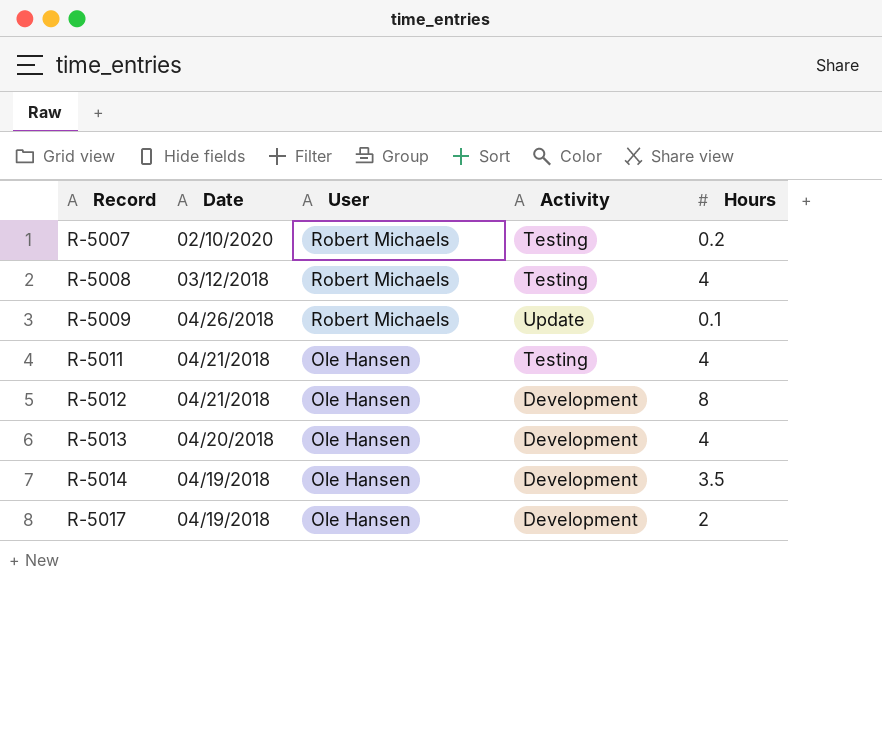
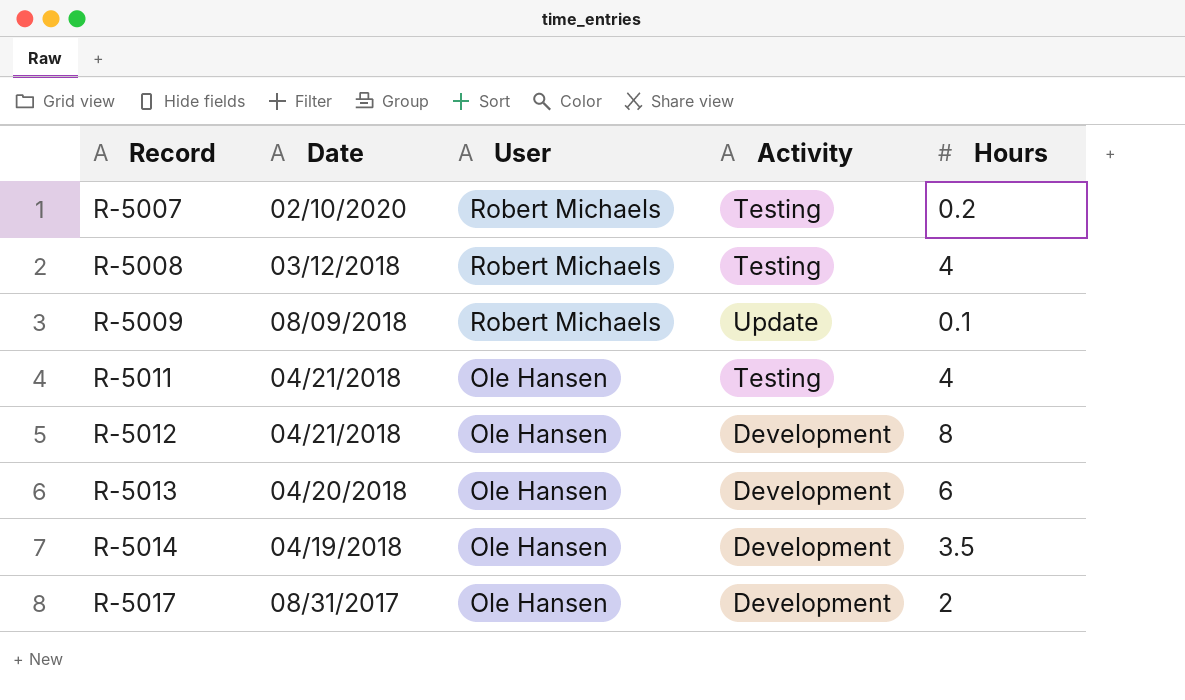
R-5009 | Date: 04/26/2018 -> 08/09/2018
R-5013 | Hours: 4 -> 6
R-5017 | Date: 04/19/2018 -> 08/31/2017

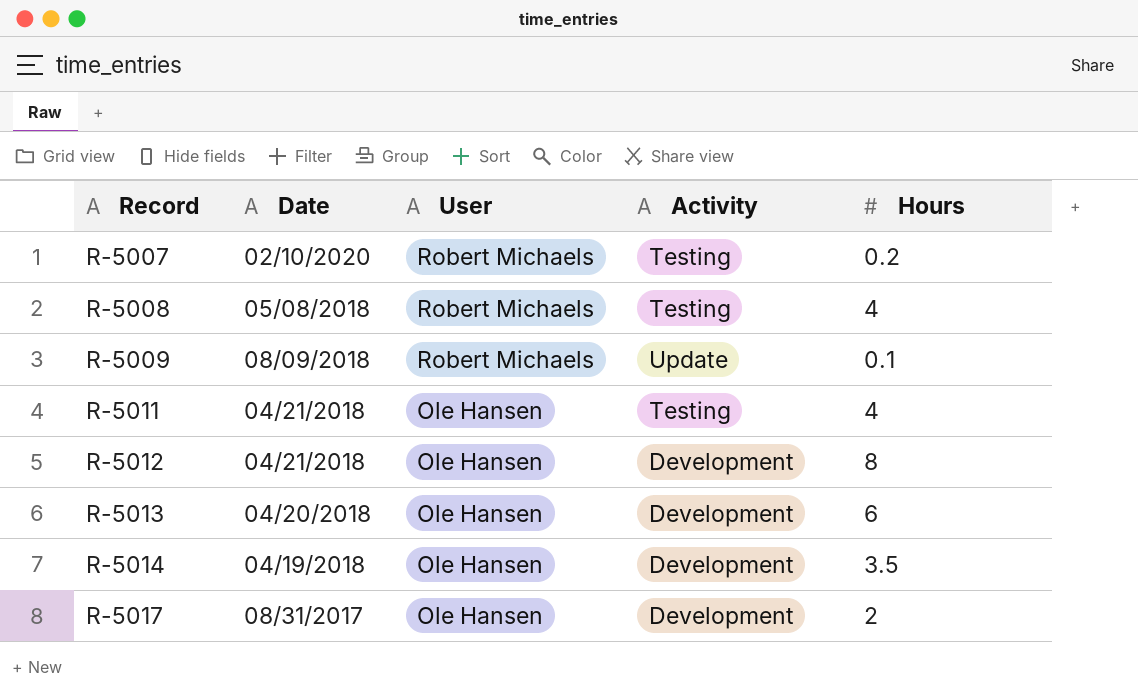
R-5008 | Date: 03/12/2018 -> 05/08/2018

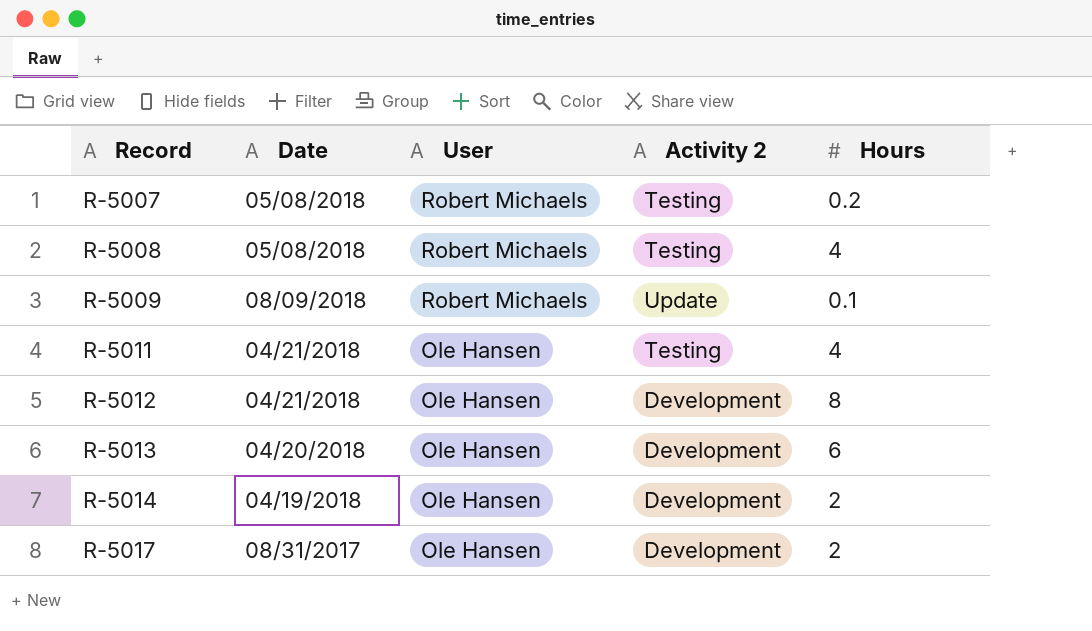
column name: Activity -> Activity 2
R-5007 | Date: 02/10/2020 -> 05/08/2018
R-5014 | Hours: 3.5 -> 2

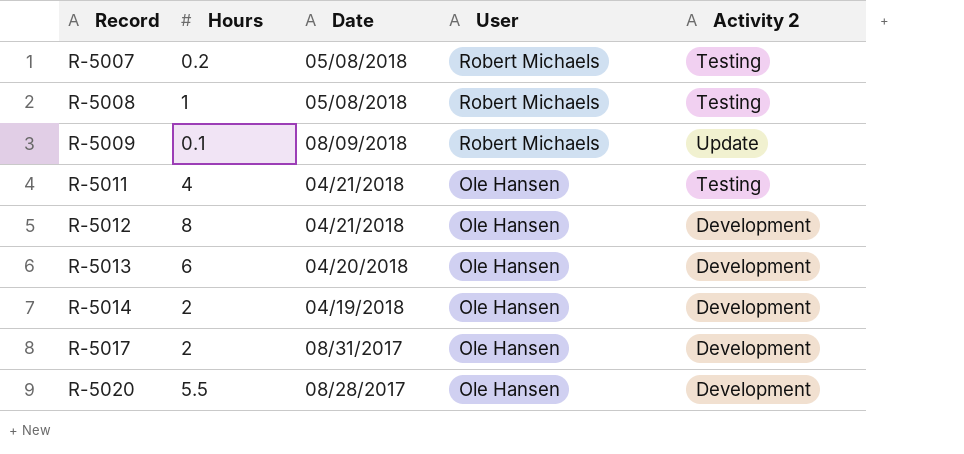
column Hours | position: 5 -> 2
R-5008 | Hours: 4 -> 1
row R-5020: none -> 5.5 | 08/28/2017 | Ole Hansen | Development

